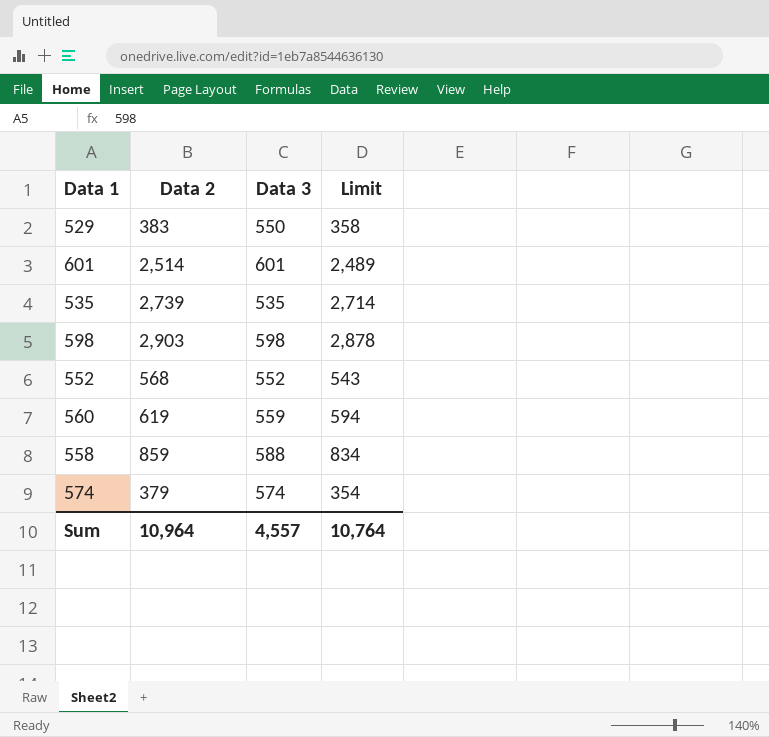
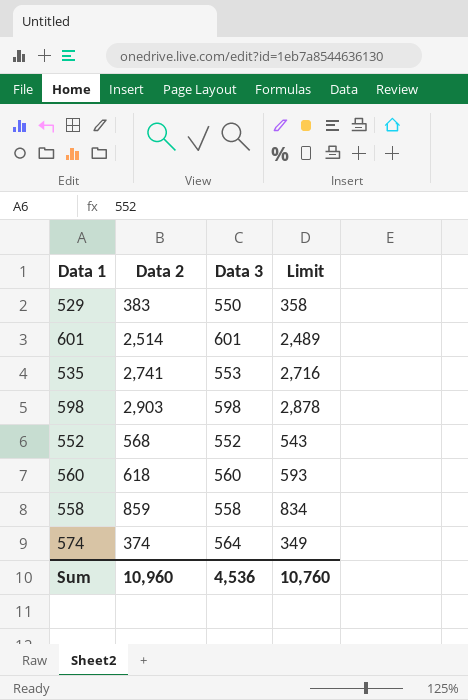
535 | Data 2: 2,739 -> 2,741
535 | Data 3: 535 -> 553
535 | Limit: 2,714 -> 2,716
560 | Data 2: 619 -> 618
560 | Data 3: 559 -> 560
560 | Limit: 594 -> 593
558 | Data 3: 588 -> 558
574 | Data 2: 379 -> 374
574 | Data 3: 574 -> 564
574 | Limit: 354 -> 349
Sum | Data 2: 10,964 -> 10,960
Sum | Data 3: 4,557 -> 4,536
Sum | Limit: 10,764 -> 10,760

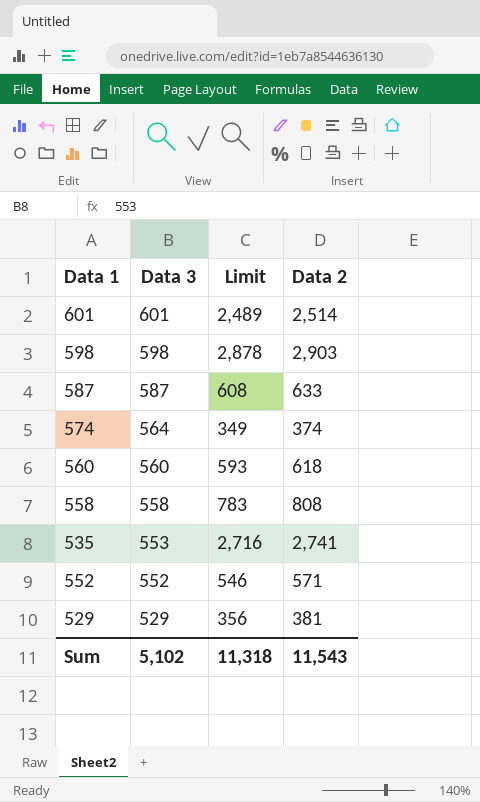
row order: none -> Data 3 descending
column Data 2 | position: 2 -> 4
row 587: none -> 587 | 608 | 633
558 | Limit: 834 -> 783
558 | Data 2: 859 -> 808
552 | Limit: 543 -> 546
552 | Data 2: 568 -> 571
529 | Data 3: 550 -> 529
529 | Limit: 358 -> 356
529 | Data 2: 383 -> 381
Sum | Data 3: 4,536 -> 5,102
Sum | Limit: 10,760 -> 11,318
Sum | Data 2: 10,960 -> 11,543

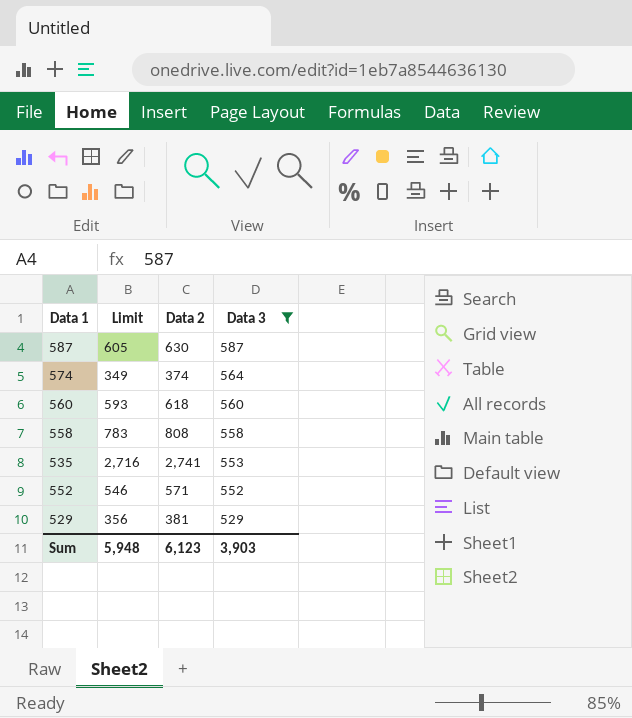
filter: none -> Data 3 <= 587
column Data 3 | position: 2 -> 4
587 | Limit: 608 -> 605
587 | Data 2: 633 -> 630
Sum | Limit: 11,318 -> 5,948
Sum | Data 2: 11,543 -> 6,123
Sum | Data 3: 5,102 -> 3,903

